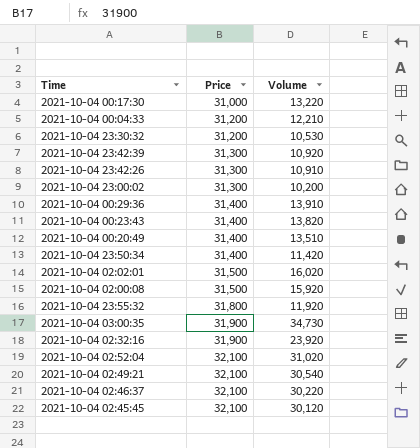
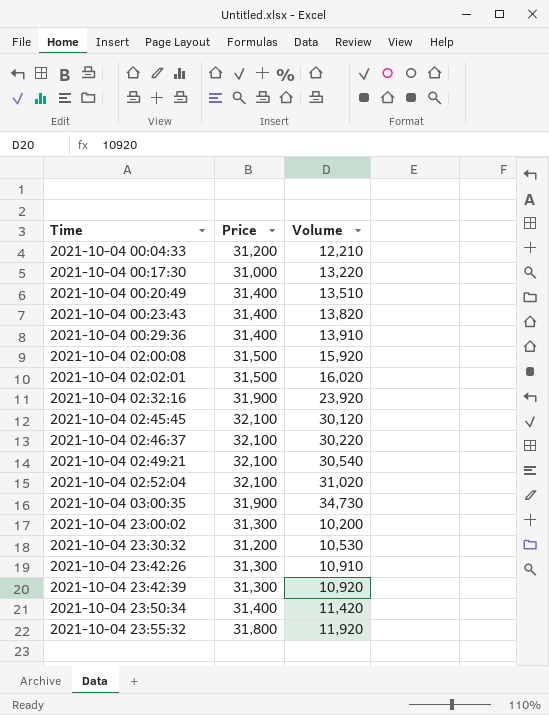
row order: Price ascending -> Time ascending

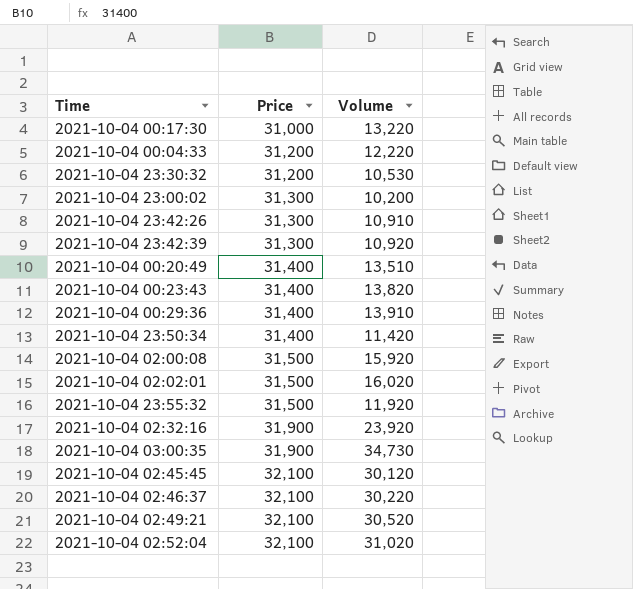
row order: Time ascending -> Price ascending
2021-10-04 00:04:33 | Volume: 12,210 -> 12,220
2021-10-04 23:55:32 | Price: 31,800 -> 31,500
2021-10-04 02:49:21 | Volume: 30,540 -> 30,520

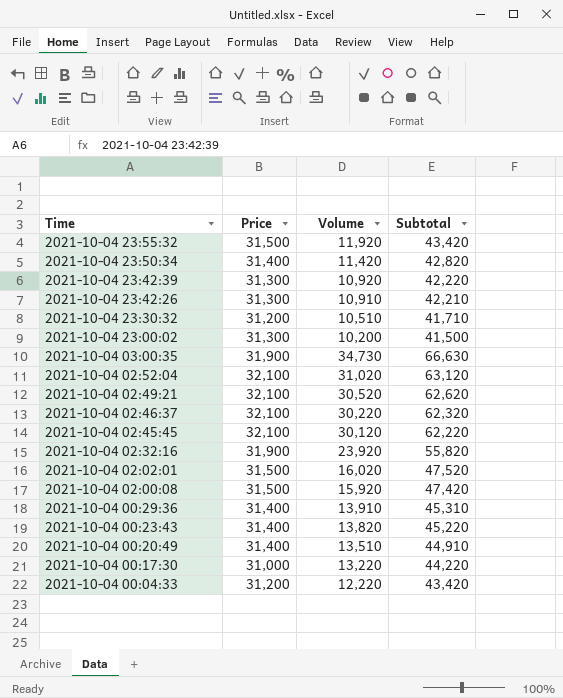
row order: Price ascending -> Time descending
column Subtotal | formula: none -> [Price] + [Volume]
2021-10-04 23:30:32 | Volume: 10,530 -> 10,510

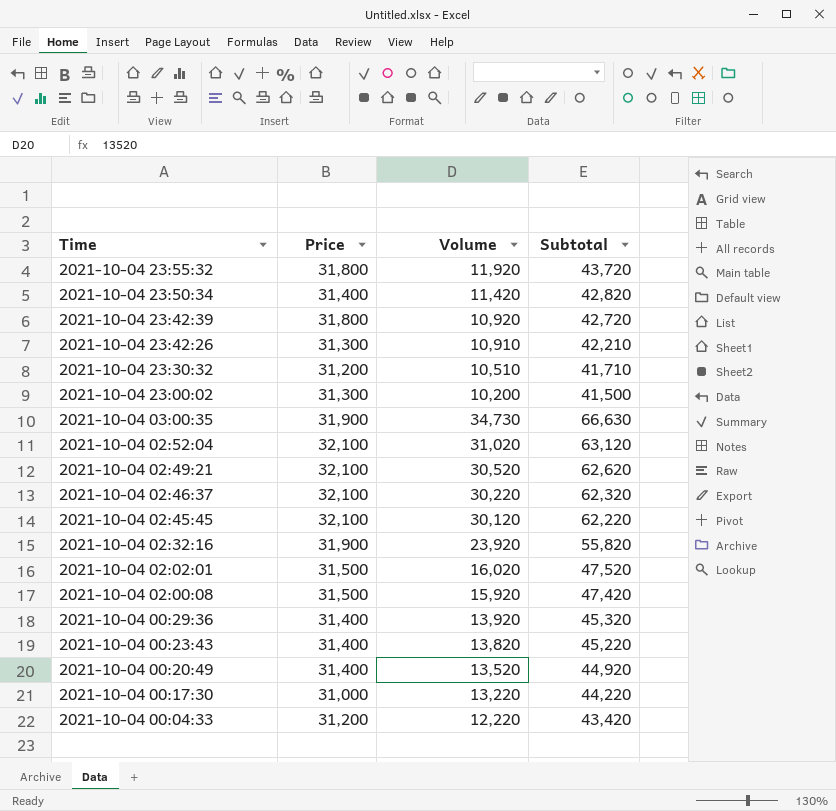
2021-10-04 23:55:32 | Price: 31,500 -> 31,800
2021-10-04 23:55:32 | Subtotal: 43,420 -> 43,720
2021-10-04 23:42:39 | Price: 31,300 -> 31,800
2021-10-04 23:42:39 | Subtotal: 42,220 -> 42,720
2021-10-04 00:29:36 | Volume: 13,910 -> 13,920
2021-10-04 00:29:36 | Subtotal: 45,310 -> 45,320
2021-10-04 00:20:49 | Volume: 13,510 -> 13,520
2021-10-04 00:20:49 | Subtotal: 44,910 -> 44,920

